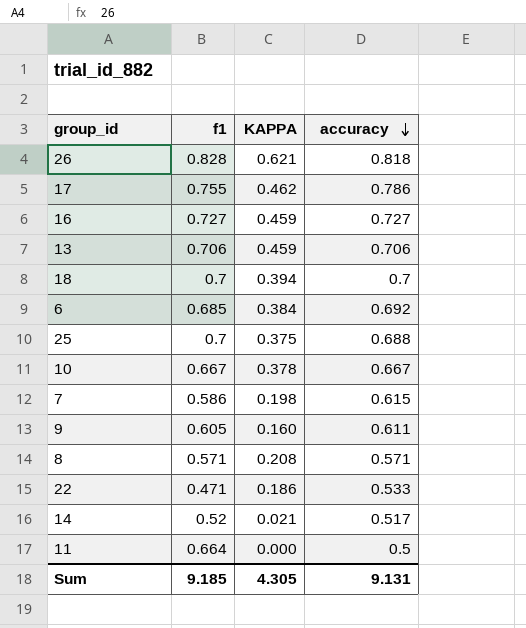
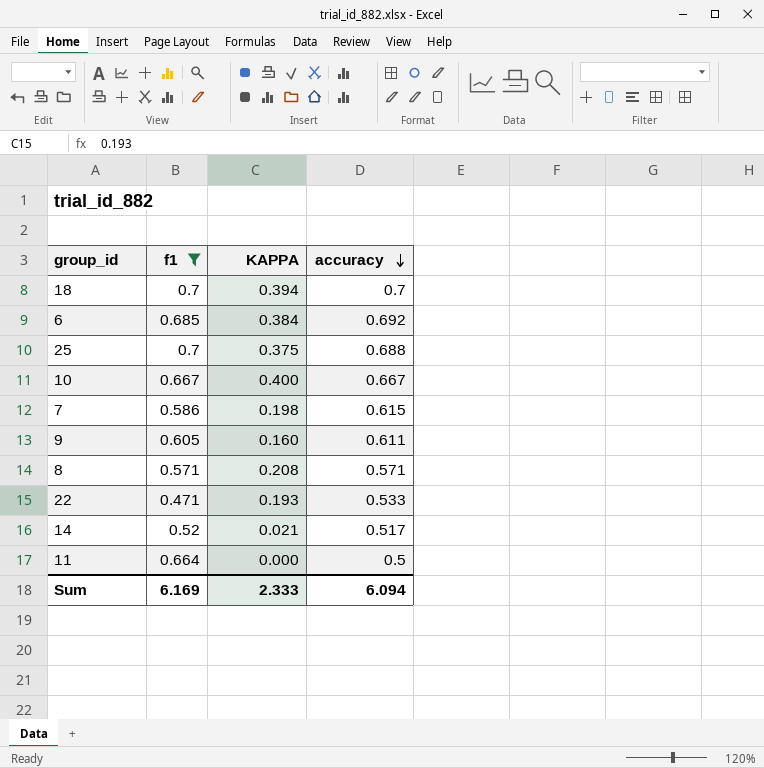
filter: none -> f1 <= 0.7
10 | KAPPA: 0.378 -> 0.400
22 | KAPPA: 0.186 -> 0.193
Sum | f1: 9.185 -> 6.169
Sum | KAPPA: 4.305 -> 2.333
Sum | accuracy: 9.131 -> 6.094

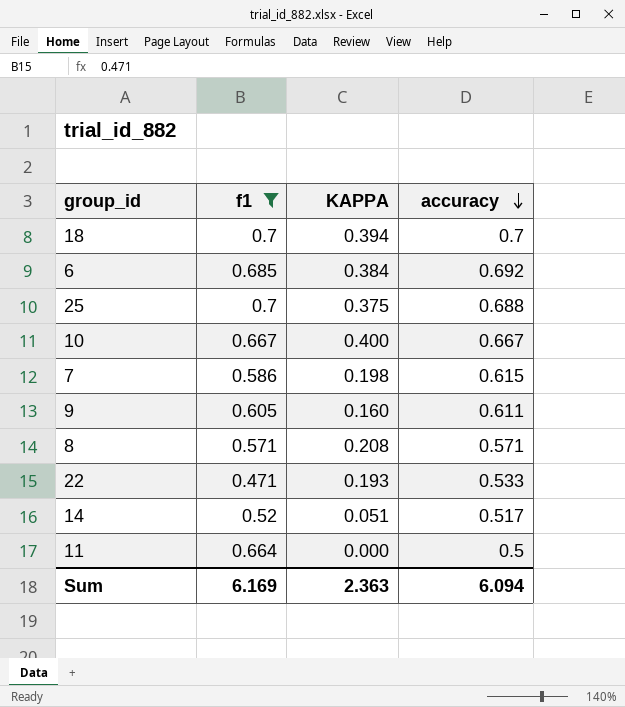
14 | KAPPA: 0.021 -> 0.051
Sum | KAPPA: 2.333 -> 2.363

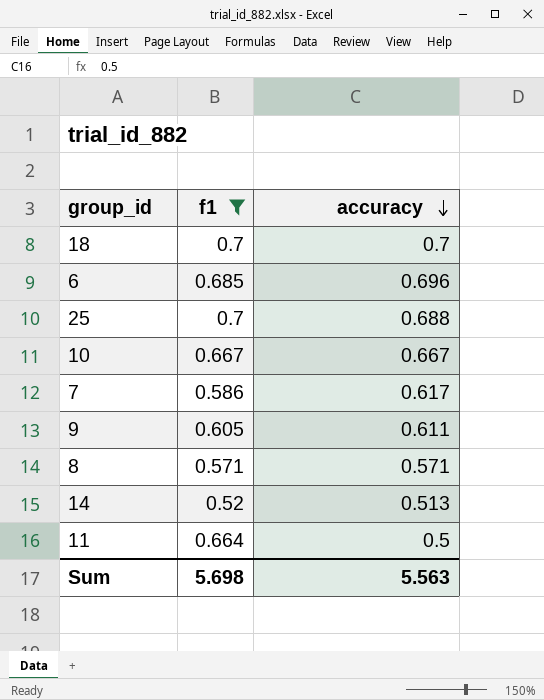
column KAPPA | position: 3 -> none
row 22: 0.471 | 0.193 | 0.533 -> none
6 | accuracy: 0.692 -> 0.696
7 | accuracy: 0.615 -> 0.617
14 | accuracy: 0.517 -> 0.513
Sum | f1: 6.169 -> 5.698
Sum | accuracy: 6.094 -> 5.563

